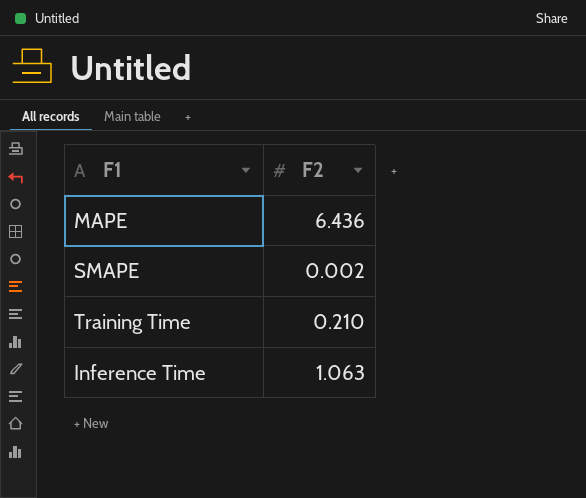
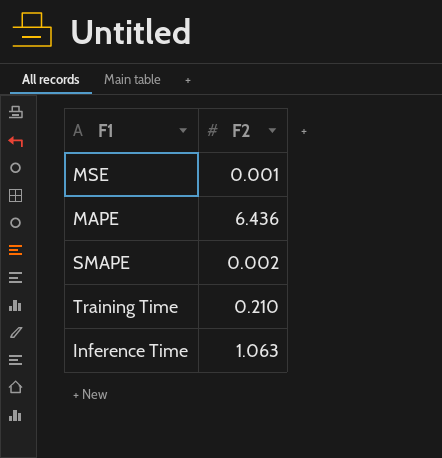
row MSE: none -> 0.001

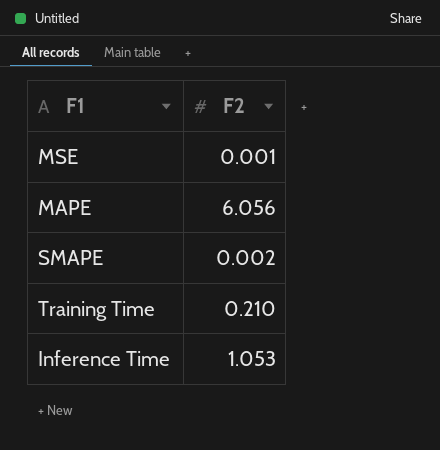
MAPE | F2: 6.436 -> 6.056
Inference Time | F2: 1.063 -> 1.053

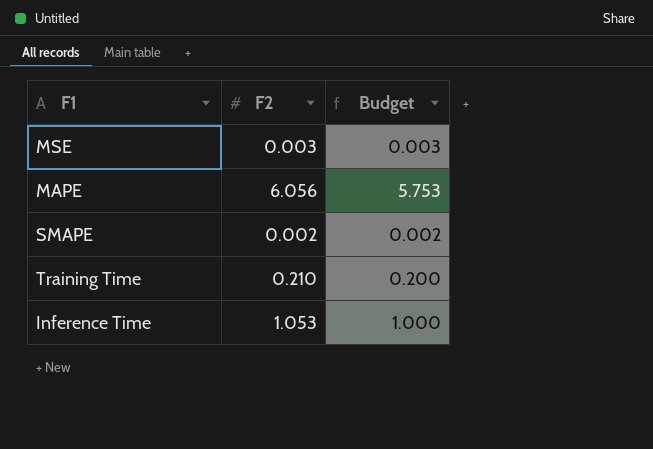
column Budget | formula: none -> [F2] * 0.95
MSE | F2: 0.001 -> 0.003

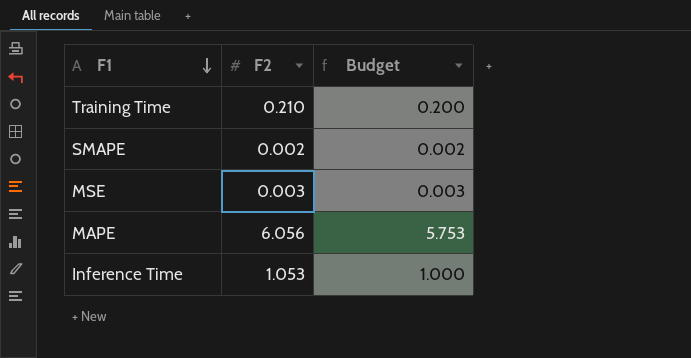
row order: none -> F1 descending

